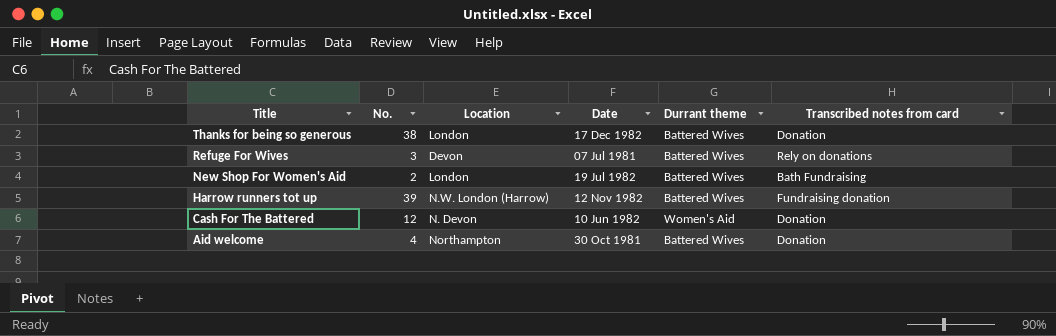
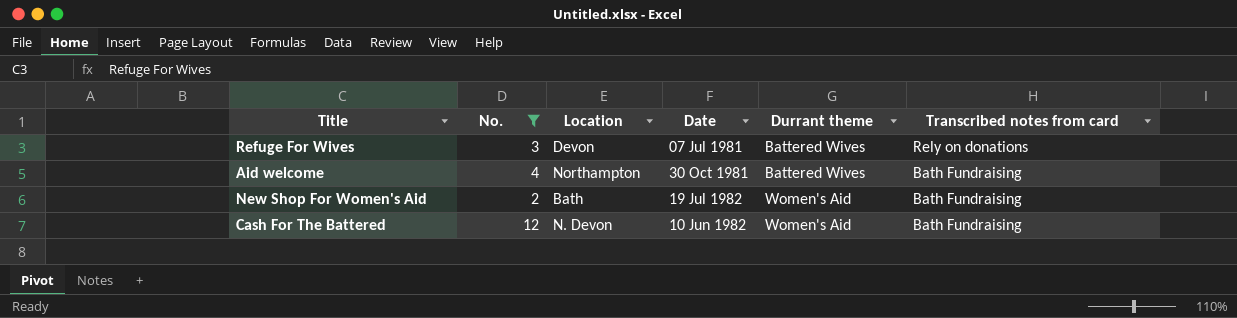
filter: none -> No. <= 12
row order: Title descending -> Durrant theme ascending
Aid welcome | Transcribed notes from card: Donation -> Bath Fundraising
New Shop For Women's Aid | Location: London -> Bath
New Shop For Women's Aid | Durrant theme: Battered Wives -> Women's Aid
Cash For The Battered | Transcribed notes from card: Donation -> Bath Fundraising

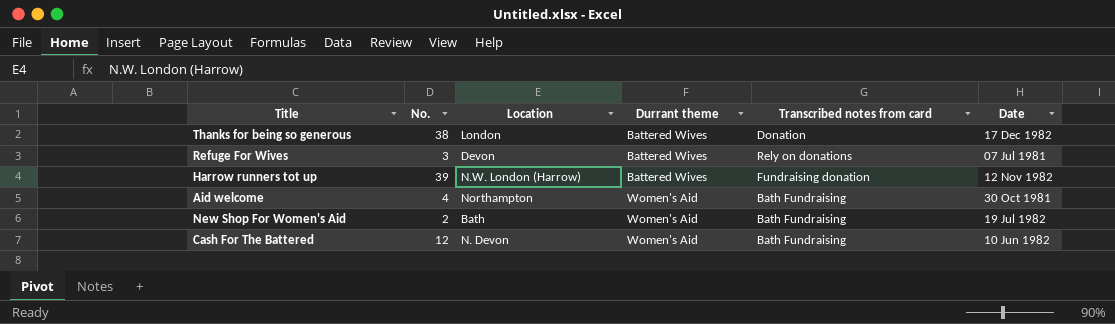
filter: No. <= 12 -> none
column Date | position: 4 -> 6
Aid welcome | Durrant theme: Battered Wives -> Women's Aid

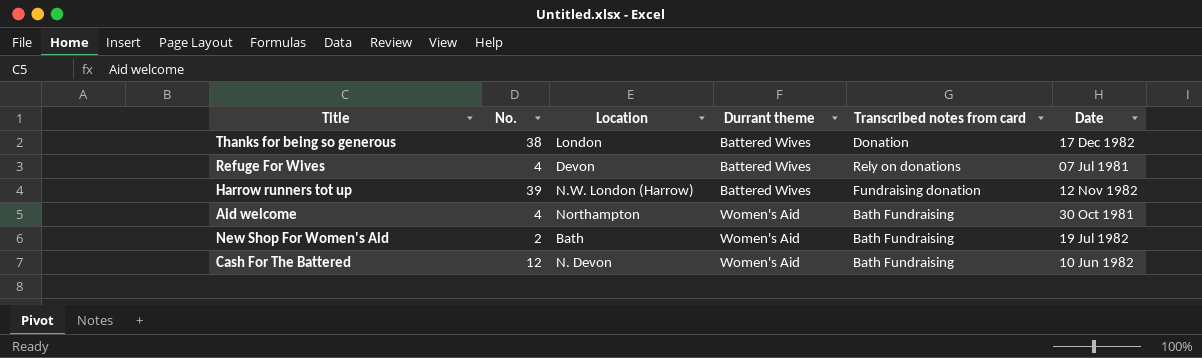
Refuge For Wives | No.: 3 -> 4

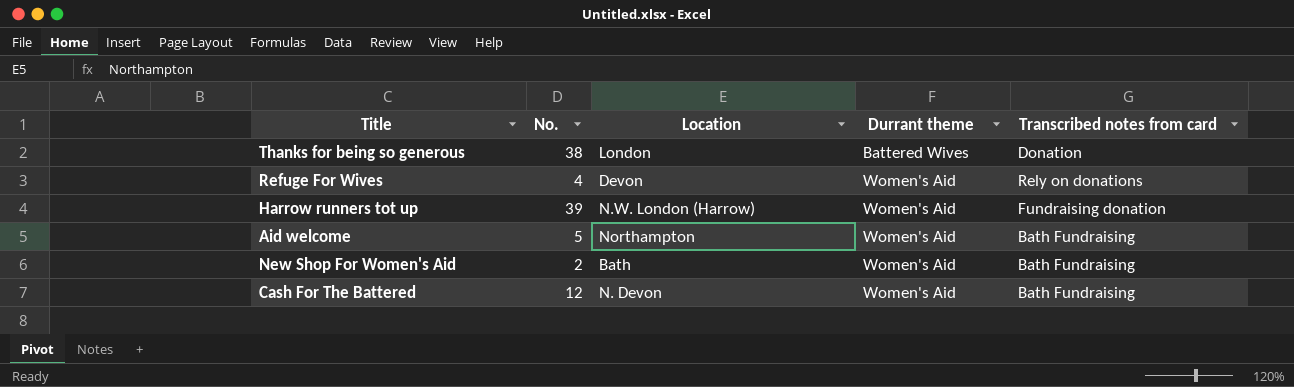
column Date | position: 6 -> none
Refuge For Wives | Durrant theme: Battered Wives -> Women's Aid
Harrow runners tot up | Durrant theme: Battered Wives -> Women's Aid
Aid welcome | No.: 4 -> 5

